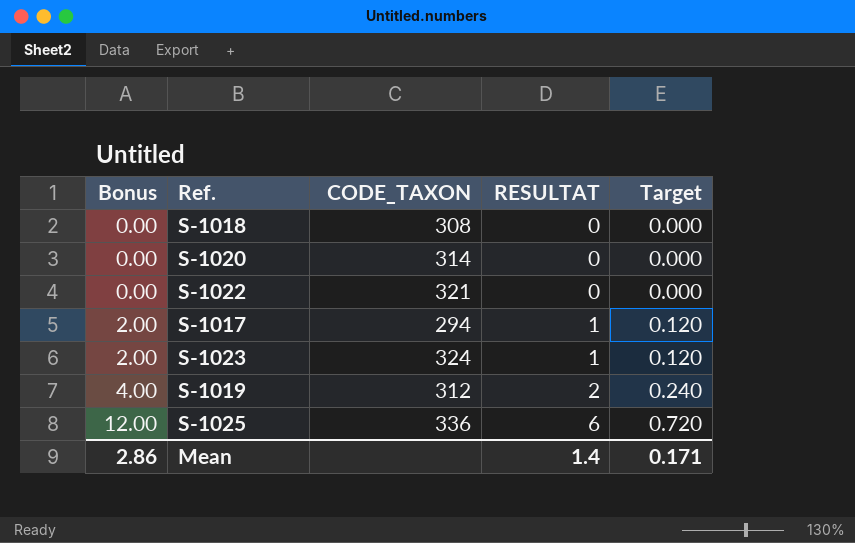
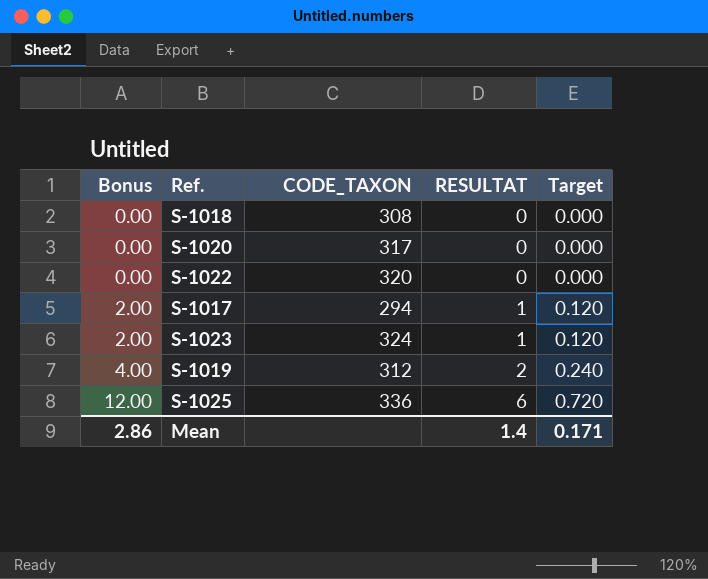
S-1020 | CODE_TAXON: 314 -> 317
S-1022 | CODE_TAXON: 321 -> 320

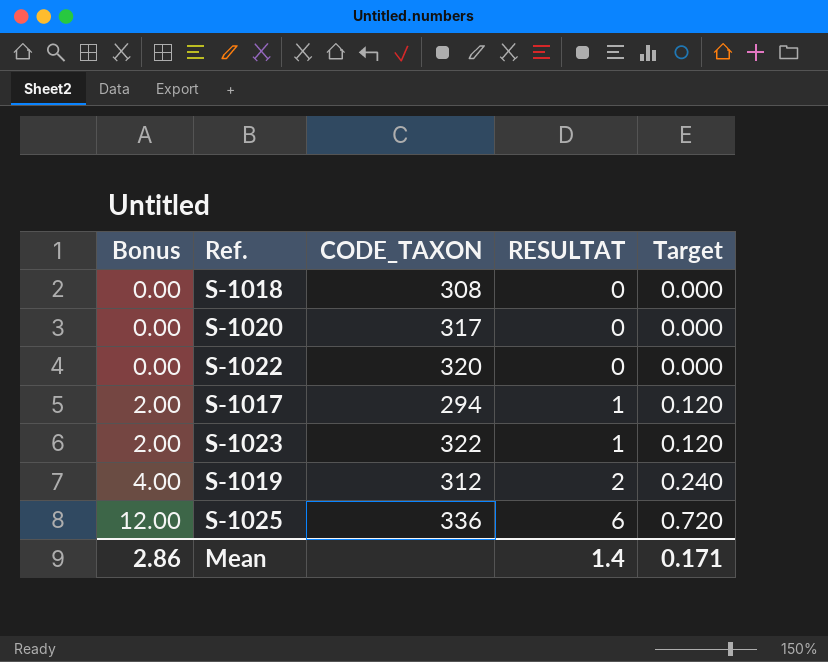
S-1023 | CODE_TAXON: 324 -> 322

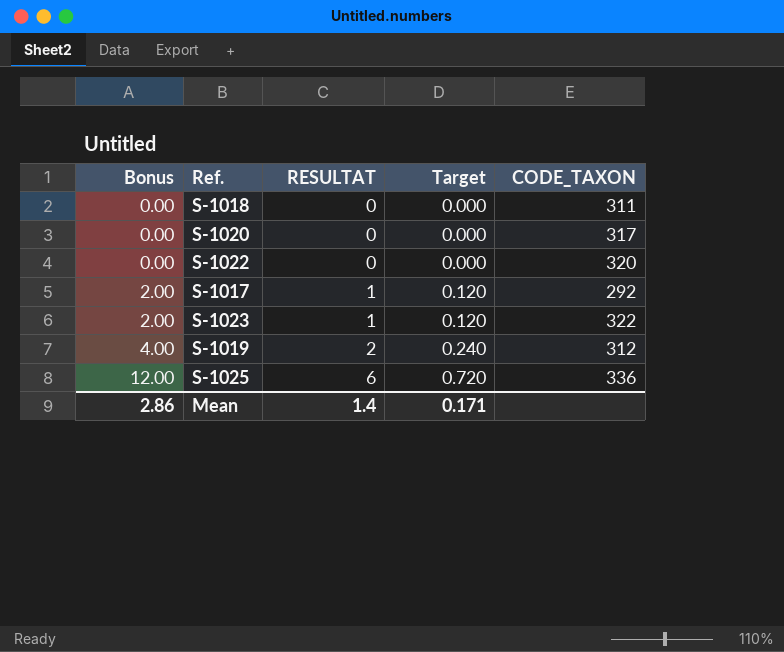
column CODE_TAXON | position: 3 -> 5
S-1018 | CODE_TAXON: 308 -> 311
S-1017 | CODE_TAXON: 294 -> 292

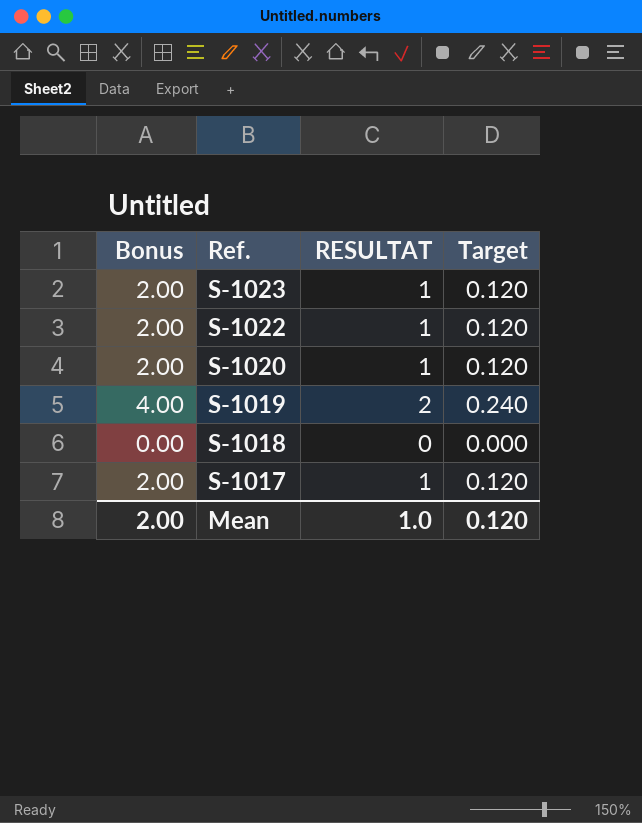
row order: Bonus ascending -> Ref. descending
column CODE_TAXON | position: 5 -> none
row S-1025: 12.00 | 6 | 0.720 | 336 -> none
S-1022 | Bonus: 0.00 -> 2.00
S-1022 | RESULTAT: 0 -> 1
S-1022 | Target: 0.000 -> 0.120
S-1020 | Bonus: 0.00 -> 2.00
S-1020 | RESULTAT: 0 -> 1
S-1020 | Target: 0.000 -> 0.120
Mean | Bonus: 2.86 -> 2.00
Mean | RESULTAT: 1.4 -> 1.0
Mean | Target: 0.171 -> 0.120

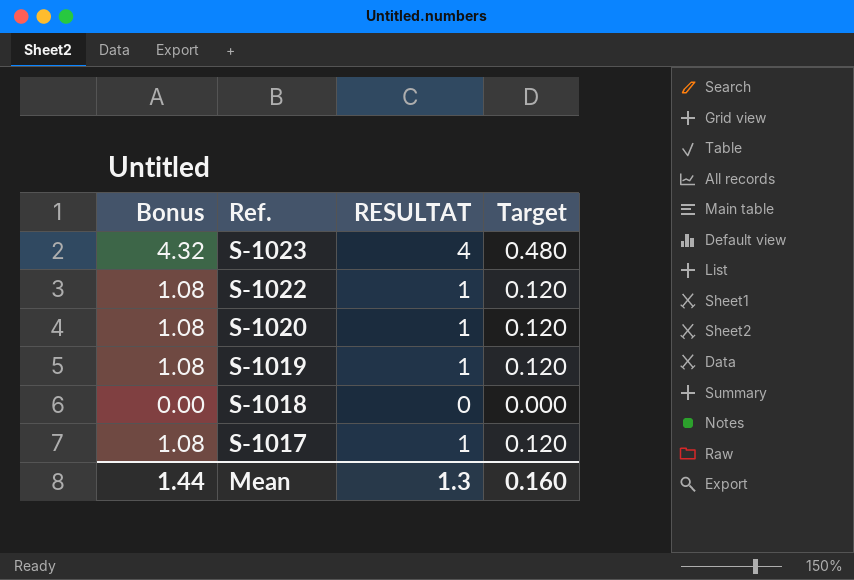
column Bonus | formula: [RESULTAT] * 2 -> [RESULTAT] * 1.08
S-1023 | RESULTAT: 1 -> 4
S-1023 | Target: 0.120 -> 0.480
S-1019 | RESULTAT: 2 -> 1
S-1019 | Target: 0.240 -> 0.120
Mean | Bonus: 2.00 -> 1.44
Mean | RESULTAT: 1.0 -> 1.3
Mean | Target: 0.120 -> 0.160

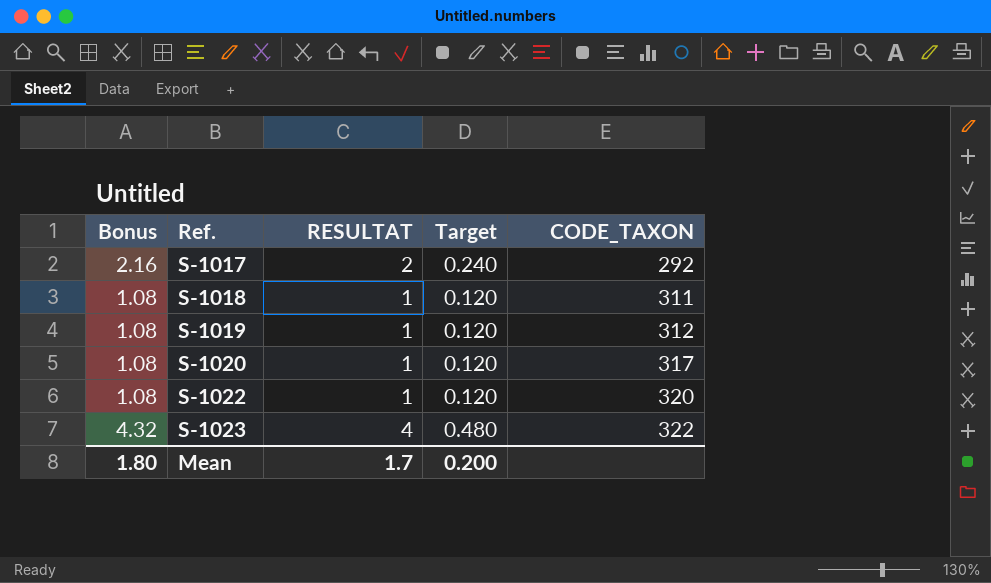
row order: Ref. descending -> Ref. ascending
column CODE_TAXON | position: none -> 5
S-1017 | Bonus: 1.08 -> 2.16
S-1017 | RESULTAT: 1 -> 2
S-1017 | Target: 0.120 -> 0.240
S-1018 | Bonus: 0.00 -> 1.08
S-1018 | RESULTAT: 0 -> 1
S-1018 | Target: 0.000 -> 0.120
Mean | Bonus: 1.44 -> 1.80
Mean | RESULTAT: 1.3 -> 1.7
Mean | Target: 0.160 -> 0.200

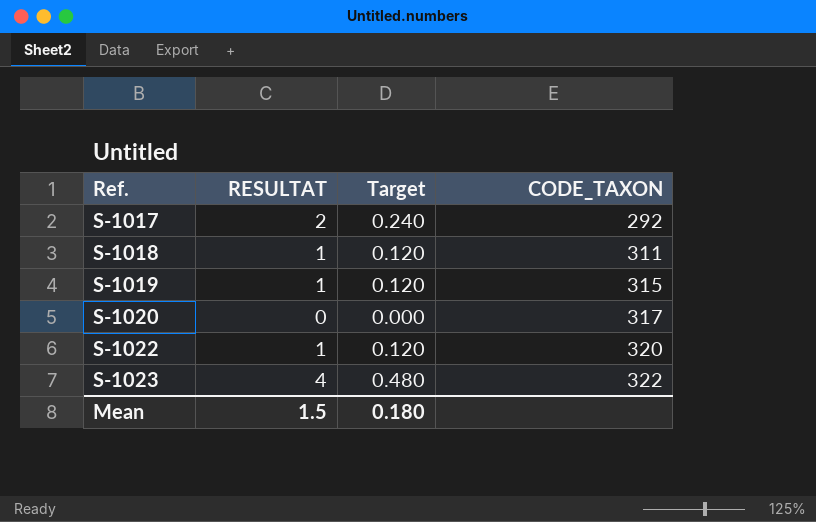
column Bonus | formula: [RESULTAT] * 1.08 -> none
S-1019 | CODE_TAXON: 312 -> 315
S-1020 | RESULTAT: 1 -> 0
S-1020 | Target: 0.120 -> 0.000
Mean | RESULTAT: 1.7 -> 1.5
Mean | Target: 0.200 -> 0.180

